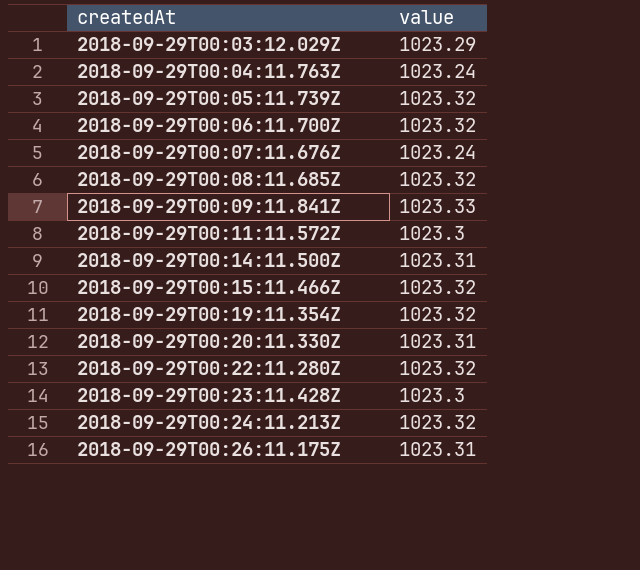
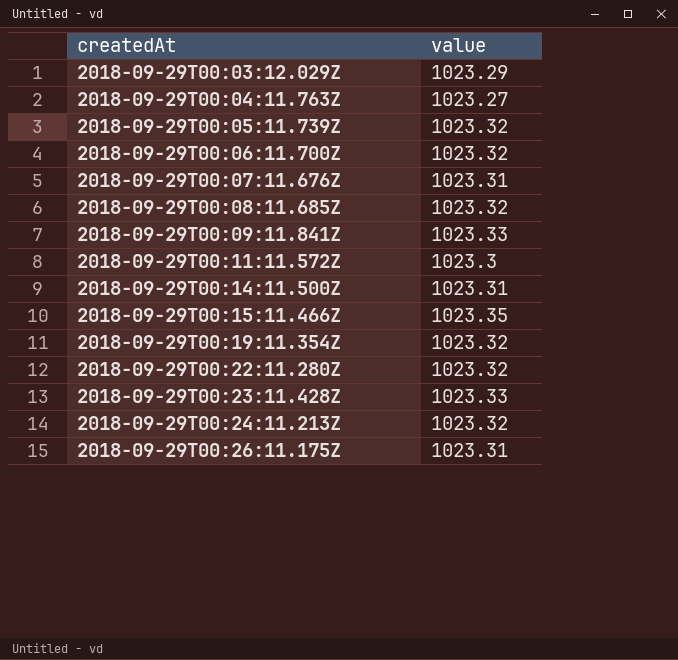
row 2018-09-29T00:20:11.330Z: 1023.31 -> none
2018-09-29T00:04:11.763Z | value: 1023.24 -> 1023.27
2018-09-29T00:07:11.676Z | value: 1023.24 -> 1023.31
2018-09-29T00:15:11.466Z | value: 1023.32 -> 1023.35
2018-09-29T00:23:11.428Z | value: 1023.3 -> 1023.33

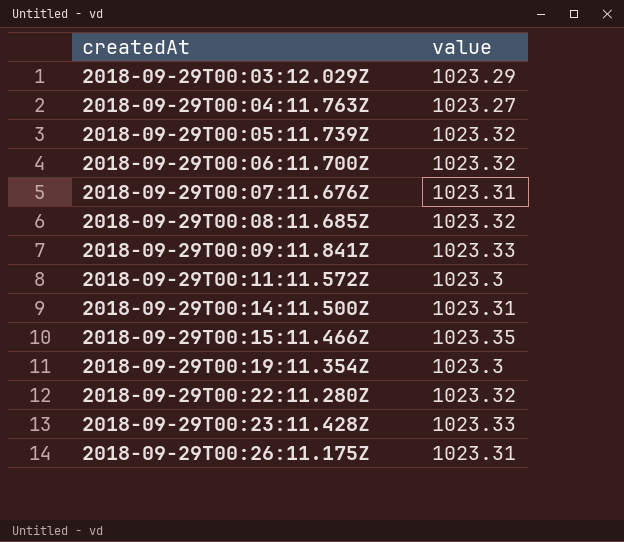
row 2018-09-29T00:24:11.213Z: 1023.32 -> none
2018-09-29T00:19:11.354Z | value: 1023.32 -> 1023.3

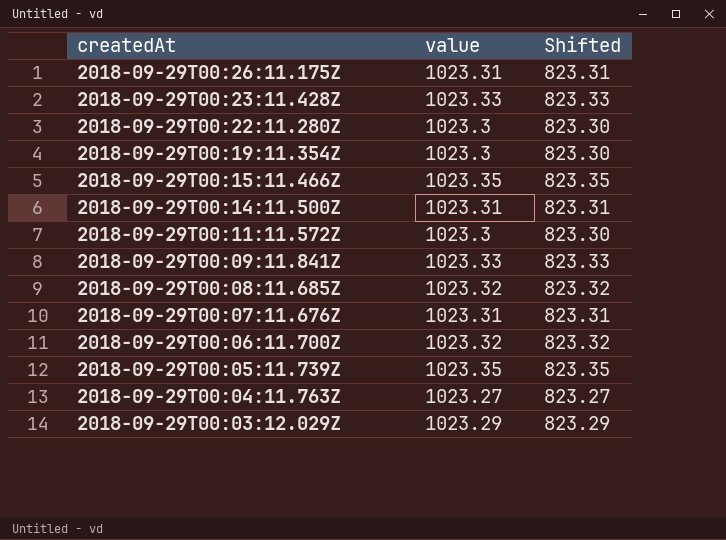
row order: createdAt ascending -> createdAt descending
column Shifted | formula: none -> [value] - 200
2018-09-29T00:22:11.280Z | value: 1023.32 -> 1023.3
2018-09-29T00:05:11.739Z | value: 1023.32 -> 1023.35

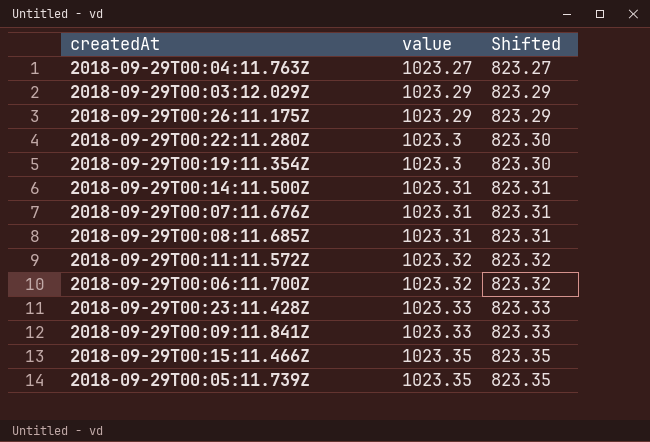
row order: createdAt descending -> value ascending
2018-09-29T00:26:11.175Z | value: 1023.31 -> 1023.29
2018-09-29T00:26:11.175Z | Shifted: 823.31 -> 823.29
2018-09-29T00:08:11.685Z | value: 1023.32 -> 1023.31
2018-09-29T00:08:11.685Z | Shifted: 823.32 -> 823.31
2018-09-29T00:11:11.572Z | value: 1023.3 -> 1023.32
2018-09-29T00:11:11.572Z | Shifted: 823.30 -> 823.32

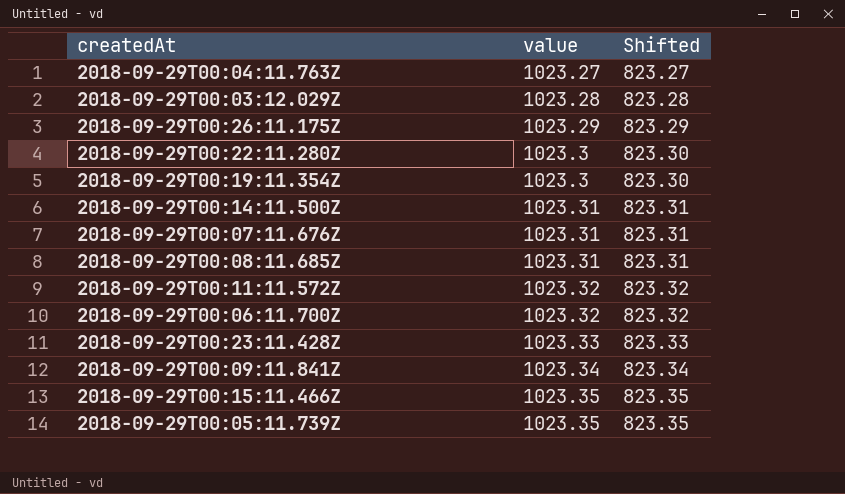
2018-09-29T00:03:12.029Z | value: 1023.29 -> 1023.28
2018-09-29T00:03:12.029Z | Shifted: 823.29 -> 823.28
2018-09-29T00:09:11.841Z | value: 1023.33 -> 1023.34
2018-09-29T00:09:11.841Z | Shifted: 823.33 -> 823.34

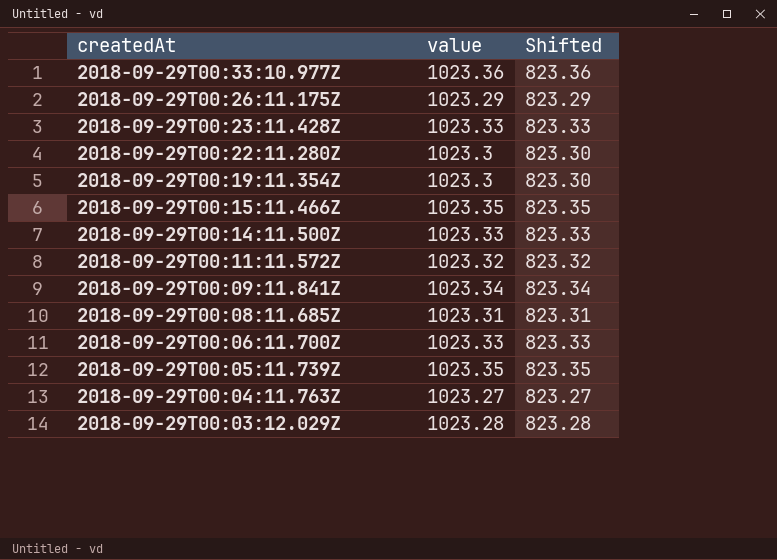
row order: value ascending -> createdAt descending
row 2018-09-29T00:07:11.676Z: 1023.31 | 823.31 -> none
row 2018-09-29T00:33:10.977Z: none -> 1023.36 | 823.36
2018-09-29T00:14:11.500Z | value: 1023.31 -> 1023.33
2018-09-29T00:14:11.500Z | Shifted: 823.31 -> 823.33
2018-09-29T00:06:11.700Z | value: 1023.32 -> 1023.33
2018-09-29T00:06:11.700Z | Shifted: 823.32 -> 823.33

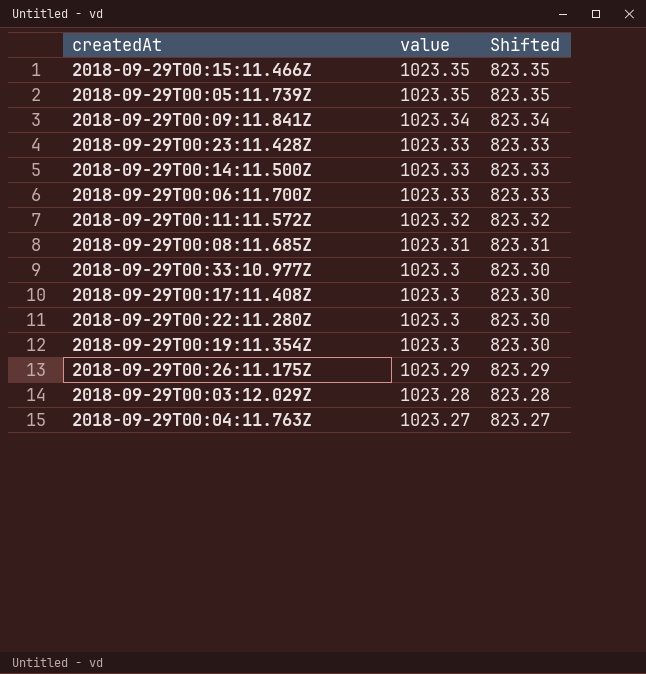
row order: createdAt descending -> value descending
2018-09-29T00:33:10.977Z | value: 1023.36 -> 1023.3
2018-09-29T00:33:10.977Z | Shifted: 823.36 -> 823.30
row 2018-09-29T00:17:11.408Z: none -> 1023.3 | 823.30

